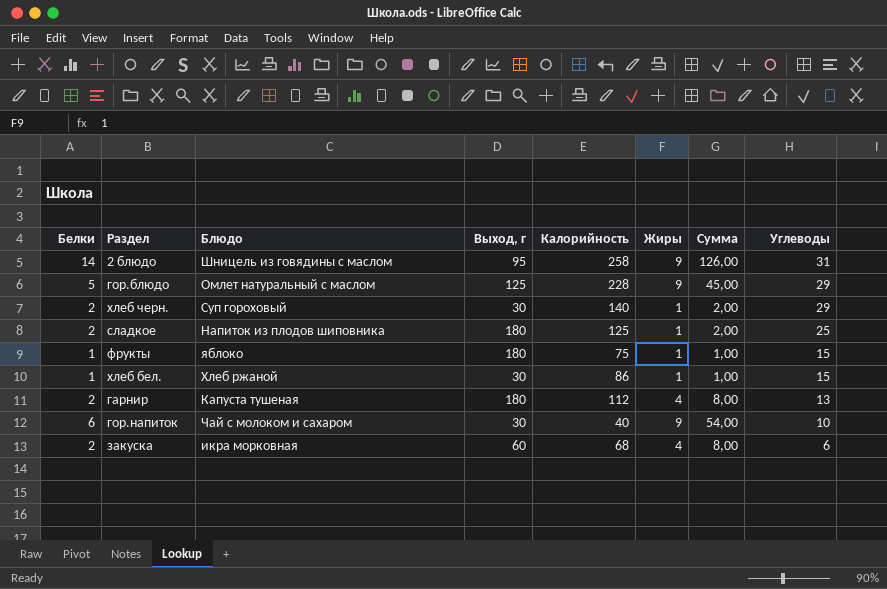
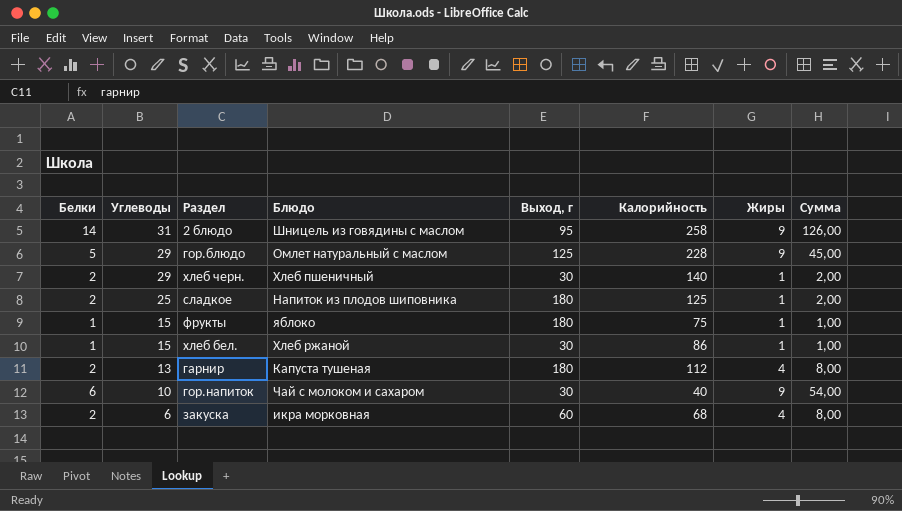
column Углеводы | position: 8 -> 2
хлеб черн. | Блюдо: Суп гороховый -> Хлеб пшеничный

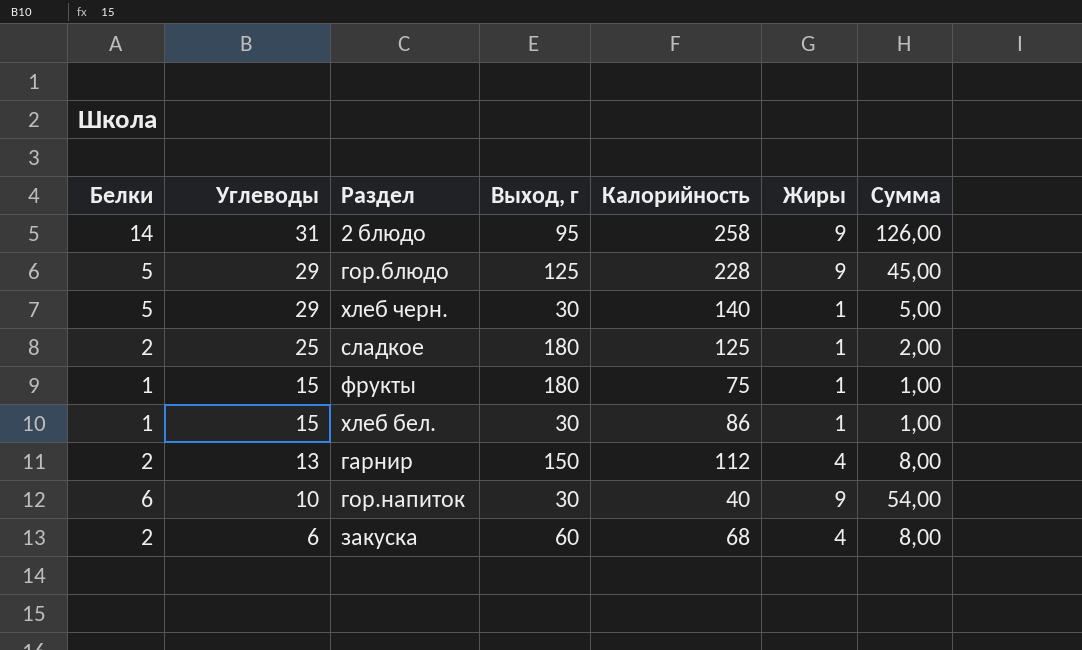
column Блюдо | position: 4 -> none
хлеб черн. | Белки: 2 -> 5
хлеб черн. | Сумма: 2,00 -> 5,00
гарнир | Выход, г: 180 -> 150

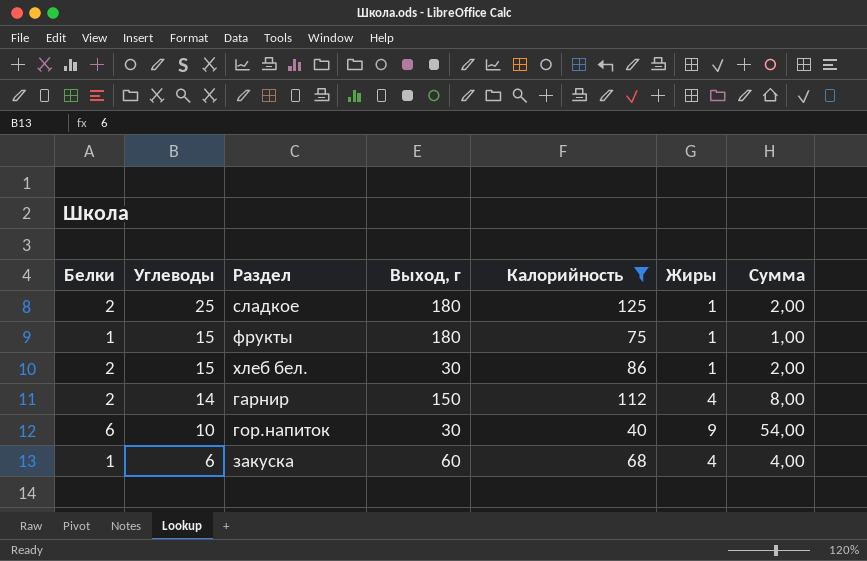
filter: none -> Калорийность <= 125
хлеб бел. | Белки: 1 -> 2
хлеб бел. | Сумма: 1,00 -> 2,00
гарнир | Углеводы: 13 -> 14
закуска | Белки: 2 -> 1
закуска | Сумма: 8,00 -> 4,00

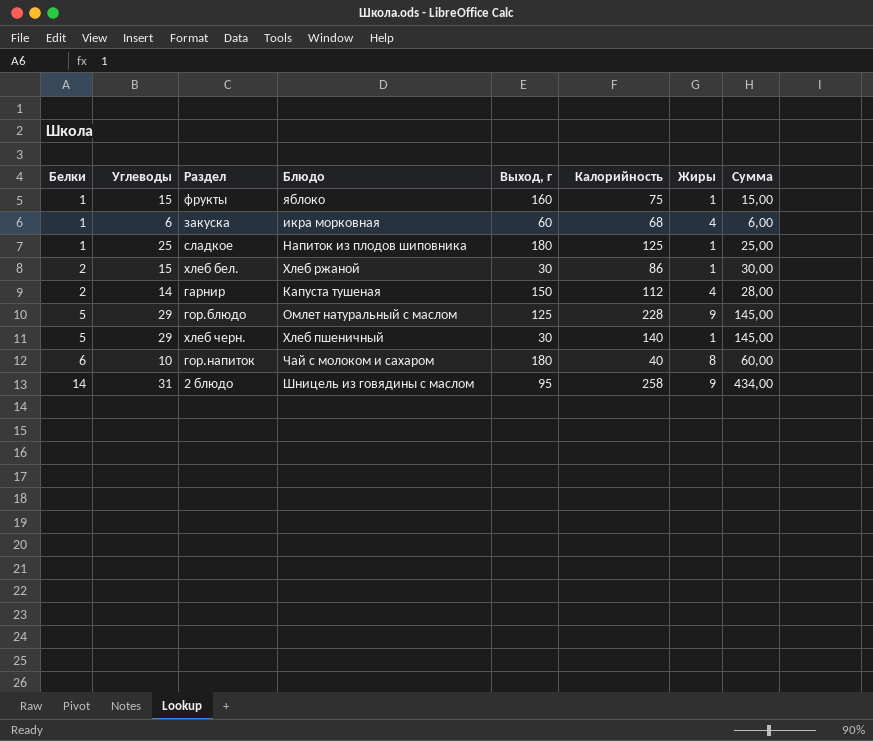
filter: Калорийность <= 125 -> none
row order: Углеводы descending -> Белки ascending
column Блюдо | position: none -> 4
column Сумма | formula: [Белки] * [Жиры] -> [Белки] * [Углеводы]
фрукты | Выход, г: 180 -> 160
сладкое | Белки: 2 -> 1
гор.напиток | Выход, г: 30 -> 180
гор.напиток | Жиры: 9 -> 8

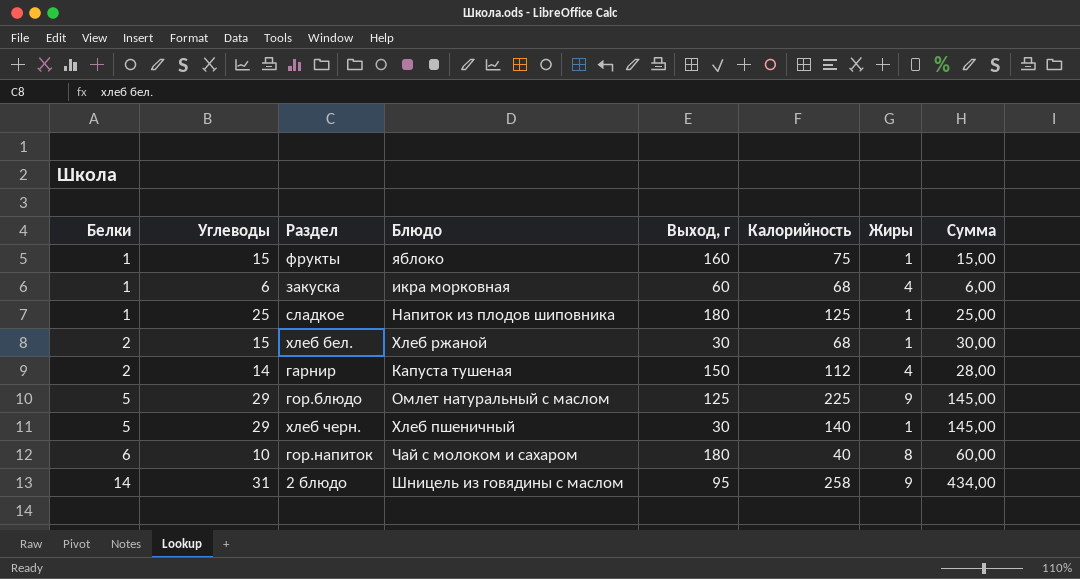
хлеб бел. | Калорийность: 86 -> 68
гор.блюдо | Калорийность: 228 -> 225

